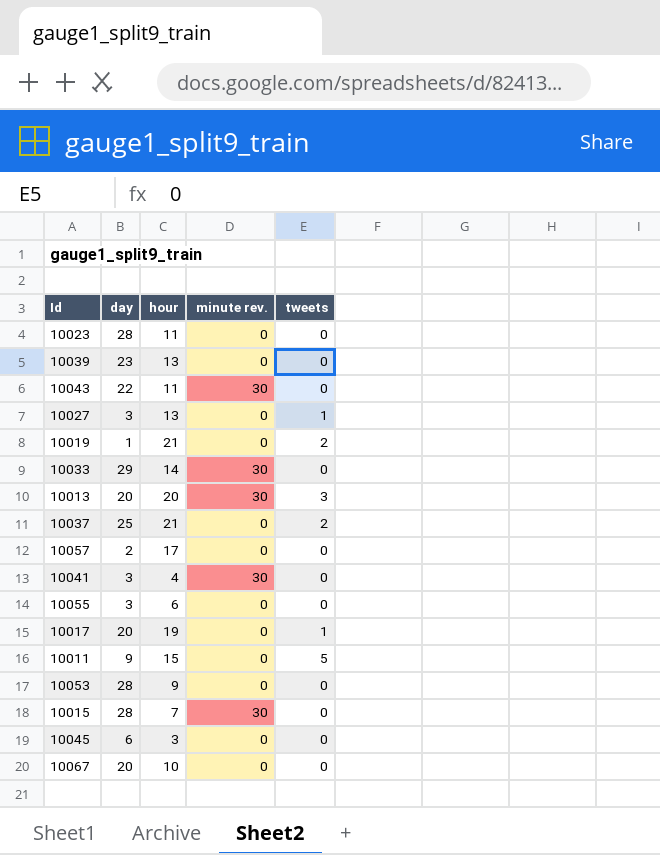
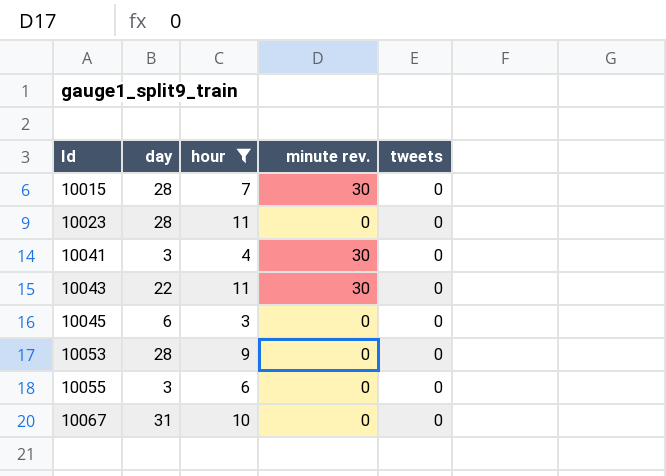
filter: none -> hour <= 11
row order: none -> Id ascending
10067 | day: 20 -> 31

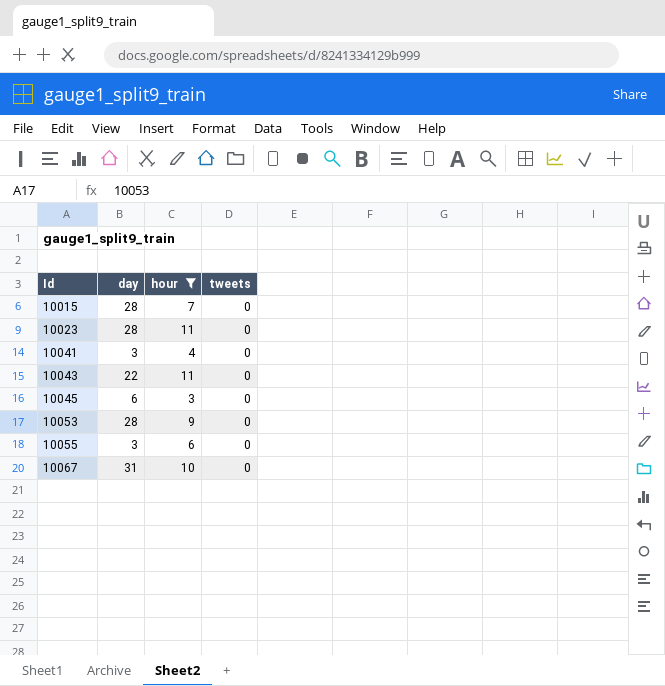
column minute rev. | position: 4 -> none

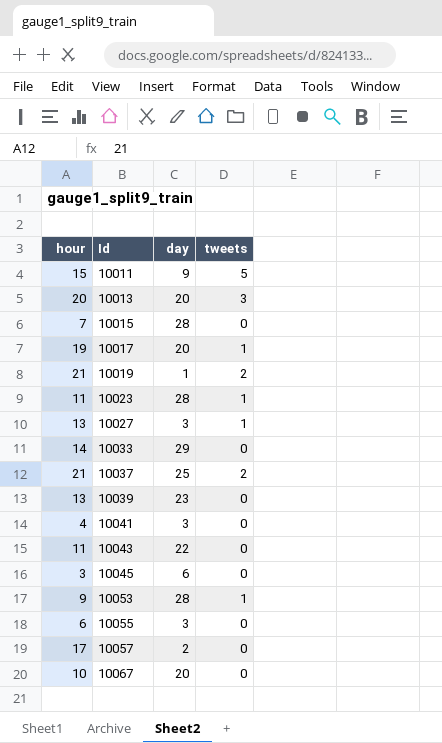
filter: hour <= 11 -> none
column hour | position: 3 -> 1
10023 | tweets: 0 -> 1
10053 | tweets: 0 -> 1
10067 | day: 31 -> 20

